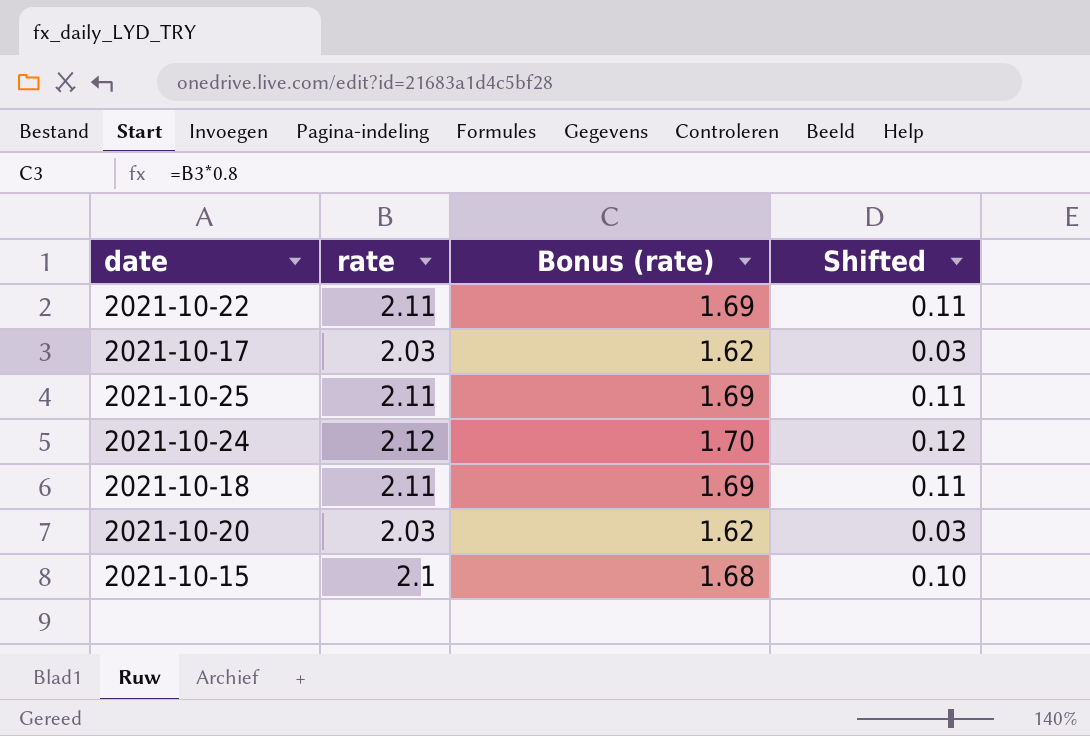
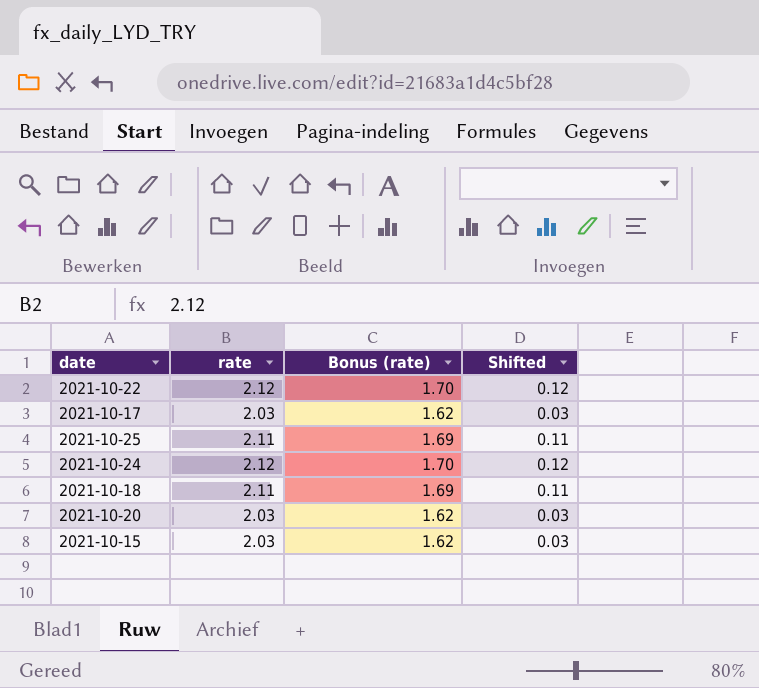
2021-10-22 | rate: 2.11 -> 2.12
2021-10-22 | Bonus (rate): 1.69 -> 1.70
2021-10-22 | Shifted: 0.11 -> 0.12
2021-10-15 | rate: 2.1 -> 2.03
2021-10-15 | Bonus (rate): 1.68 -> 1.62
2021-10-15 | Shifted: 0.10 -> 0.03

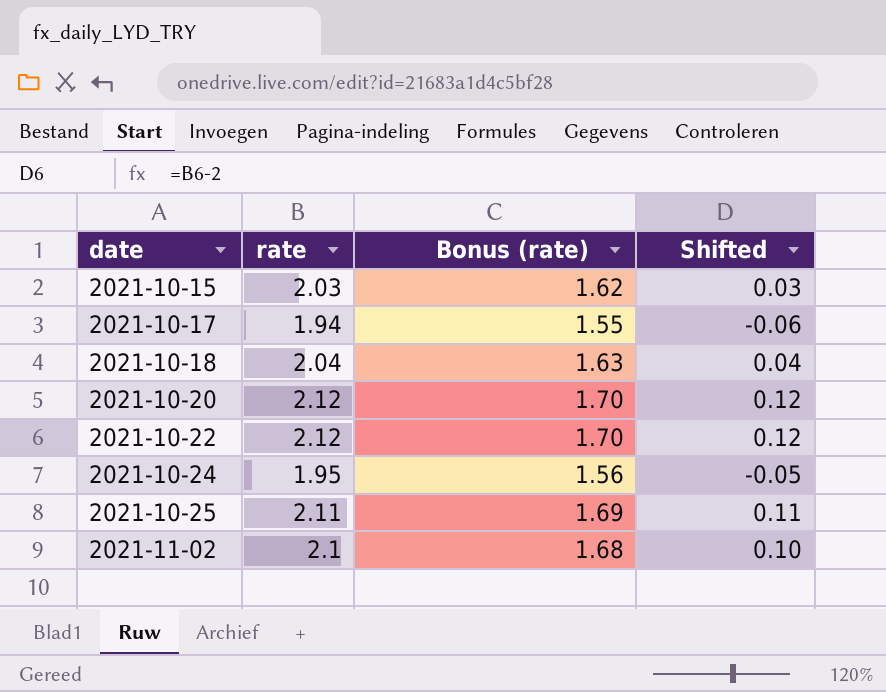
row order: none -> date ascending
2021-10-17 | rate: 2.03 -> 1.94
2021-10-17 | Bonus (rate): 1.62 -> 1.55
2021-10-17 | Shifted: 0.03 -> -0.06
2021-10-18 | rate: 2.11 -> 2.04
2021-10-18 | Bonus (rate): 1.69 -> 1.63
2021-10-18 | Shifted: 0.11 -> 0.04
2021-10-20 | rate: 2.03 -> 2.12
2021-10-20 | Bonus (rate): 1.62 -> 1.70
2021-10-20 | Shifted: 0.03 -> 0.12
2021-10-24 | rate: 2.12 -> 1.95
2021-10-24 | Bonus (rate): 1.70 -> 1.56
2021-10-24 | Shifted: 0.12 -> -0.05
row 2021-11-02: none -> 2.1 | 1.68 | 0.10

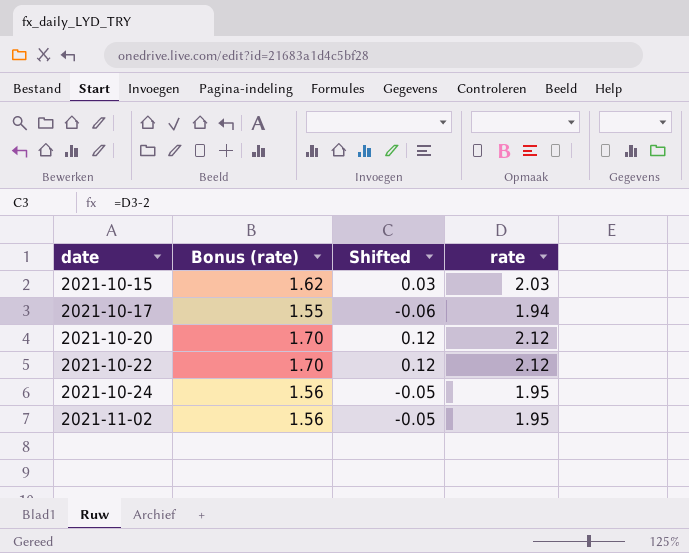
column rate | position: 2 -> 4
row 2021-10-18: 2.04 | 1.63 | 0.04 -> none
row 2021-10-25: 2.11 | 1.69 | 0.11 -> none
2021-11-02 | Bonus (rate): 1.68 -> 1.56
2021-11-02 | Shifted: 0.10 -> -0.05
2021-11-02 | rate: 2.1 -> 1.95

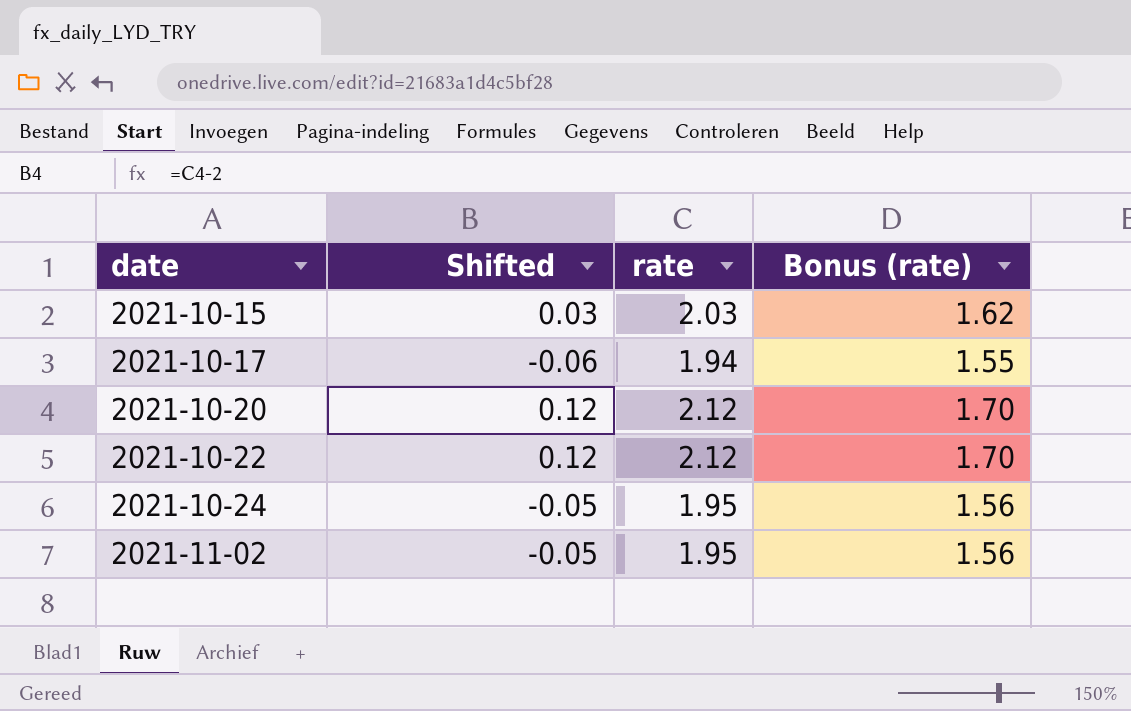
column Bonus (rate) | position: 2 -> 4

